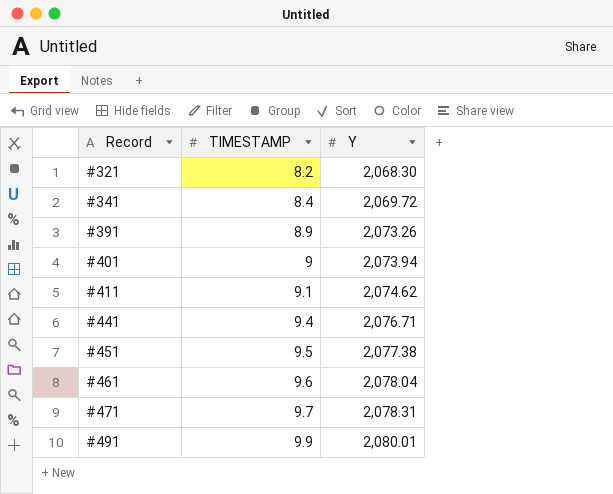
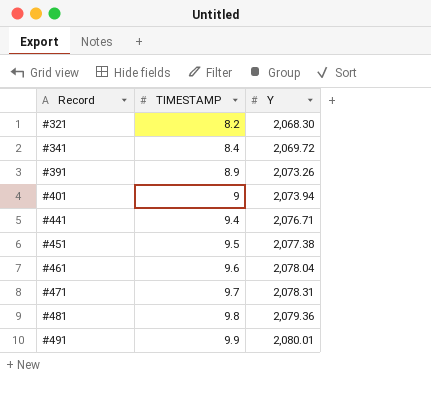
row #411: 9.1 | 2,074.62 -> none
row #481: none -> 9.8 | 2,079.36

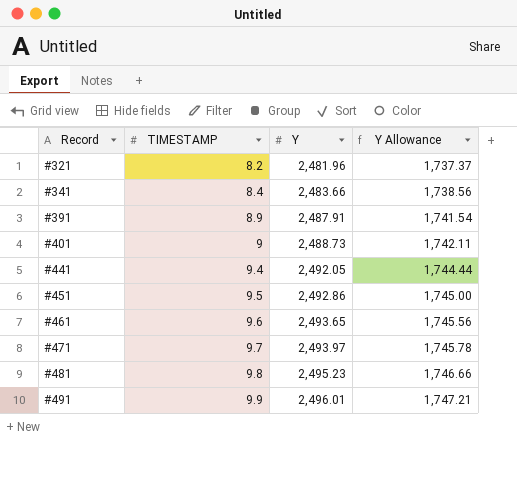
column Y Allowance | formula: none -> [Y] * 0.7
#321 | Y: 2,068.30 -> 2,481.96
#341 | Y: 2,069.72 -> 2,483.66
#391 | Y: 2,073.26 -> 2,487.91
#401 | Y: 2,073.94 -> 2,488.73
#441 | Y: 2,076.71 -> 2,492.05
#451 | Y: 2,077.38 -> 2,492.86
#461 | Y: 2,078.04 -> 2,493.65
#471 | Y: 2,078.31 -> 2,493.97
#481 | Y: 2,079.36 -> 2,495.23
#491 | Y: 2,080.01 -> 2,496.01

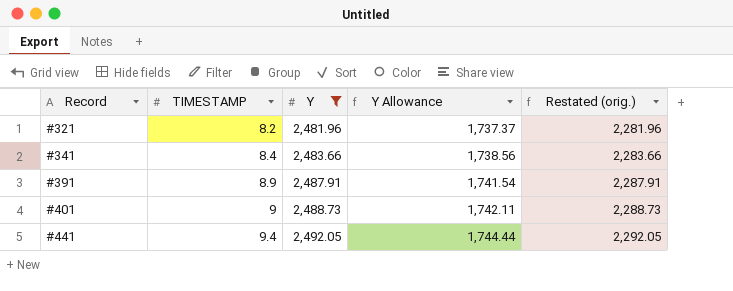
filter: none -> Y <= 2,492.05
column Restated (orig.) | formula: none -> [Y] - 200

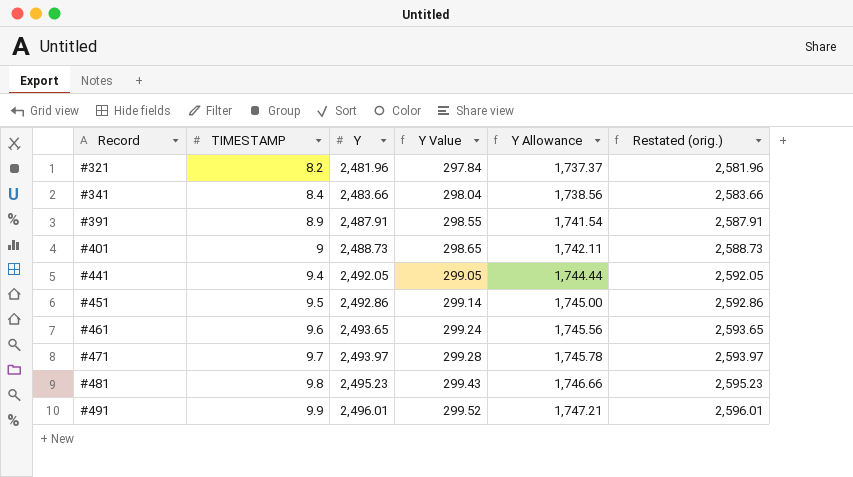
filter: Y <= 2,492.05 -> none
column Y Value | formula: none -> [Y] * 0.12
column Restated (orig.) | formula: [Y] - 200 -> [Y] + 100

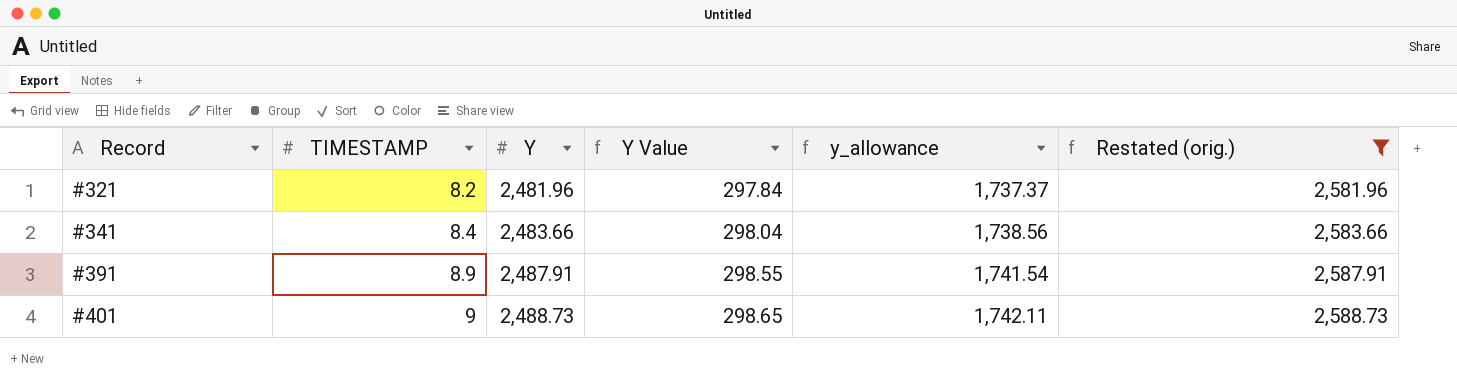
filter: none -> Restated (orig.) <= 2,588.73
column name: Y Allowance -> y_allowance

